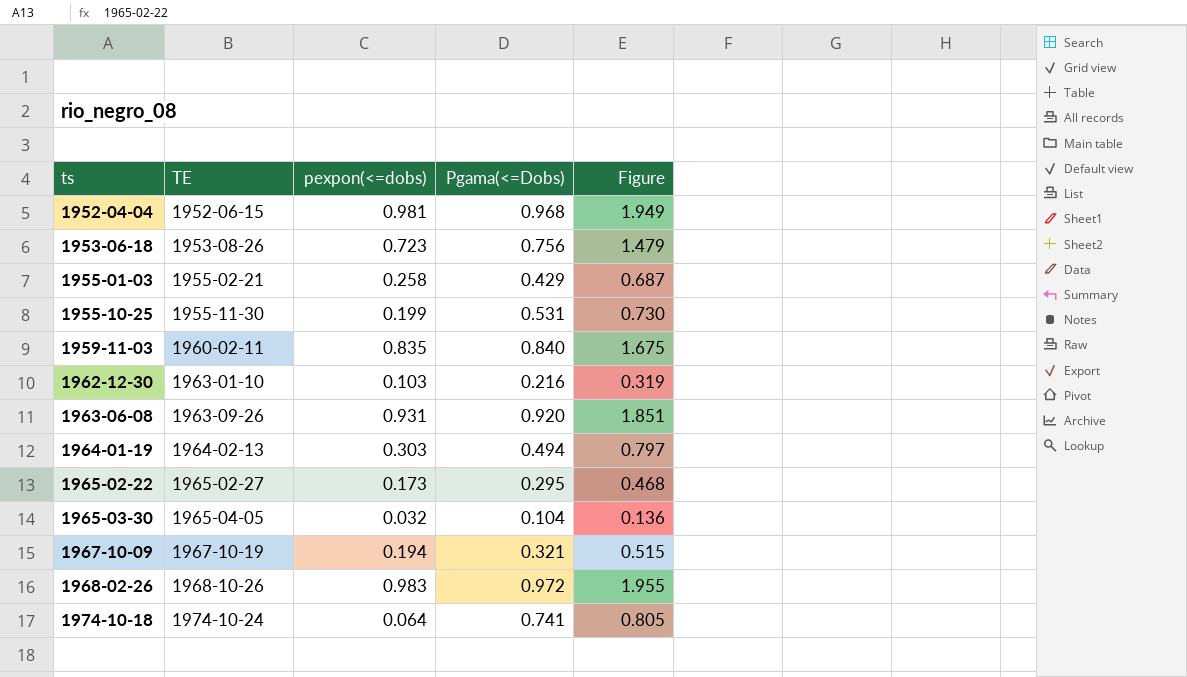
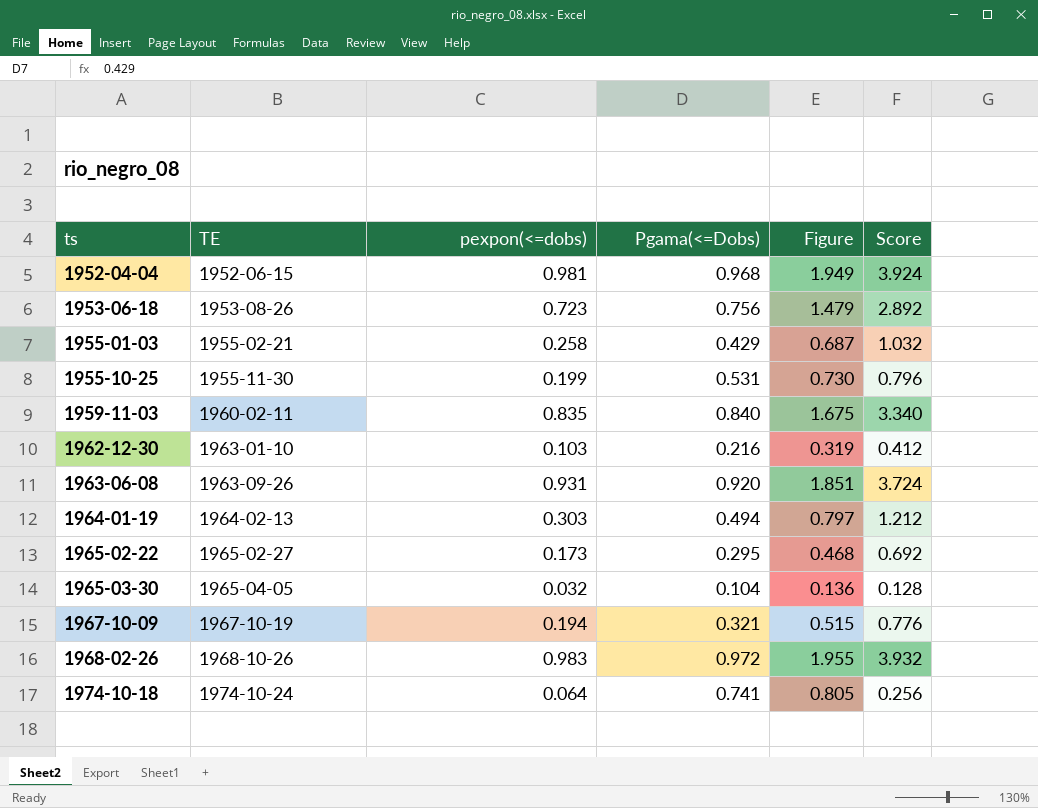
column Score | formula: none -> [pexpon(<=dobs)] * 4

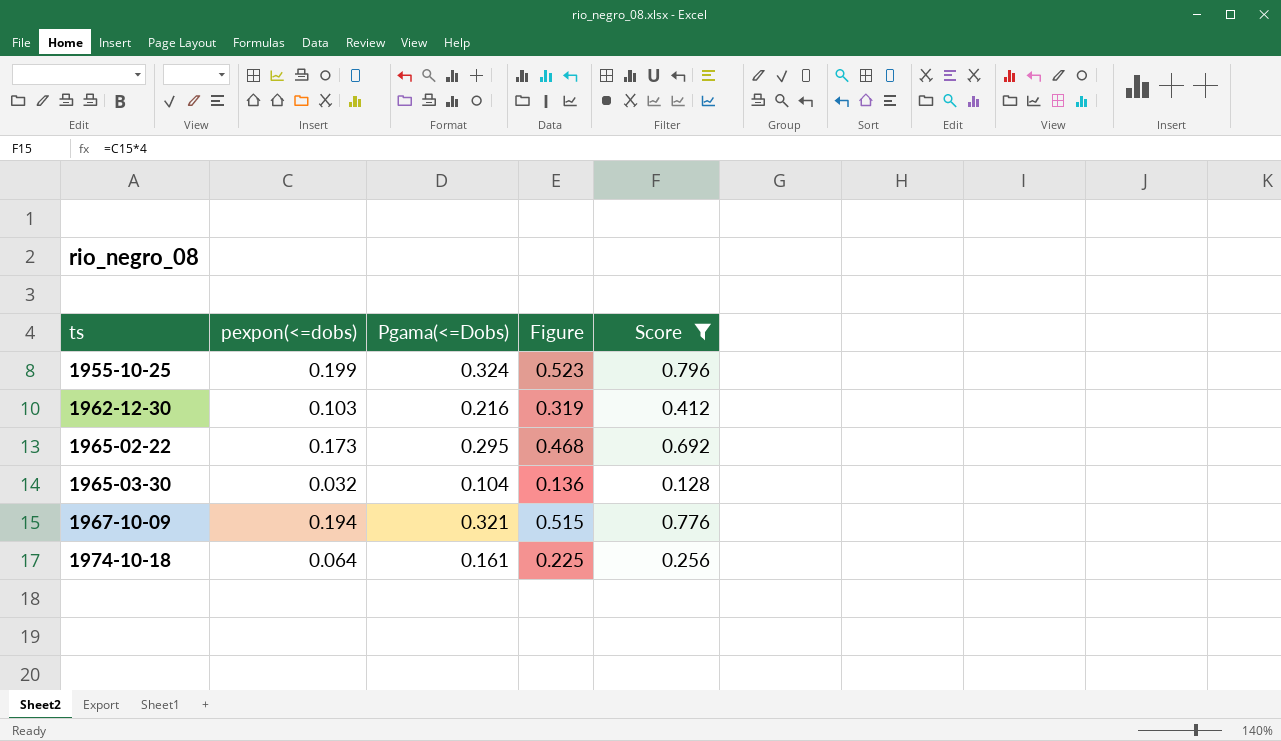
filter: none -> Score <= 0.796
column TE | position: 2 -> none
1955-10-25 | Pgama(<=Dobs): 0.531 -> 0.324
1955-10-25 | Figure: 0.730 -> 0.523
1974-10-18 | Pgama(<=Dobs): 0.741 -> 0.161
1974-10-18 | Figure: 0.805 -> 0.225

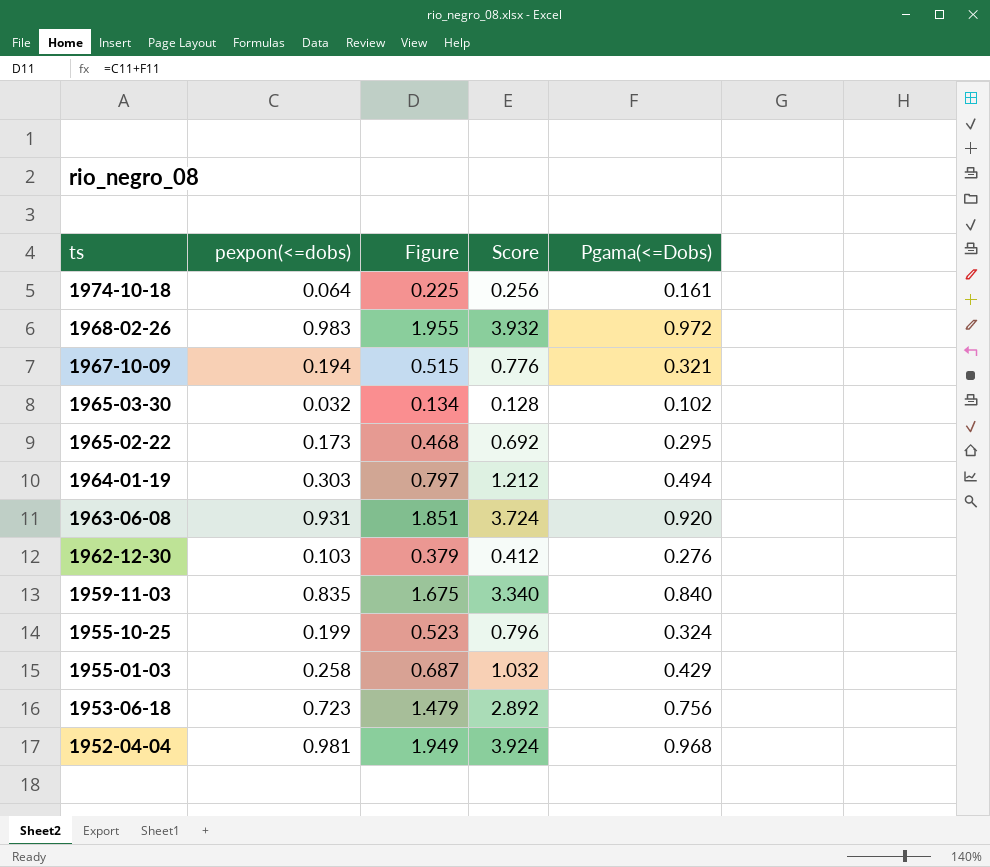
filter: Score <= 0.796 -> none
row order: ts ascending -> ts descending
column Pgama(<=Dobs) | position: 3 -> 5
1965-03-30 | Figure: 0.136 -> 0.134
1965-03-30 | Pgama(<=Dobs): 0.104 -> 0.102
1962-12-30 | Figure: 0.319 -> 0.379
1962-12-30 | Pgama(<=Dobs): 0.216 -> 0.276

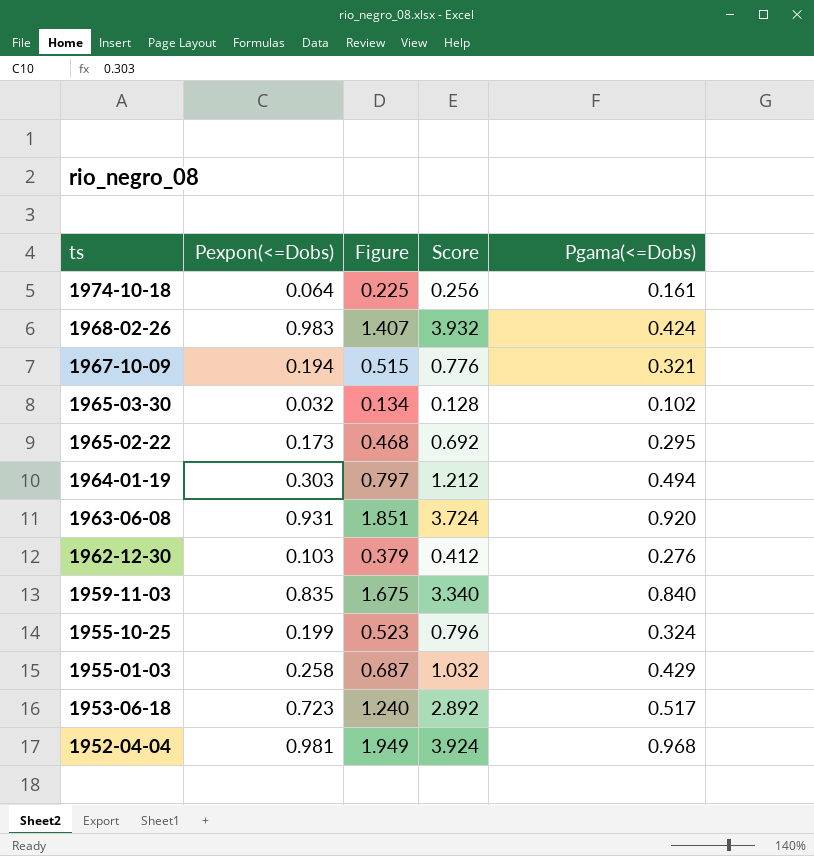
column name: pexpon(<=dobs) -> Pexpon(<=Dobs)
1968-02-26 | Figure: 1.955 -> 1.407
1968-02-26 | Pgama(<=Dobs): 0.972 -> 0.424
1953-06-18 | Figure: 1.479 -> 1.240
1953-06-18 | Pgama(<=Dobs): 0.756 -> 0.517

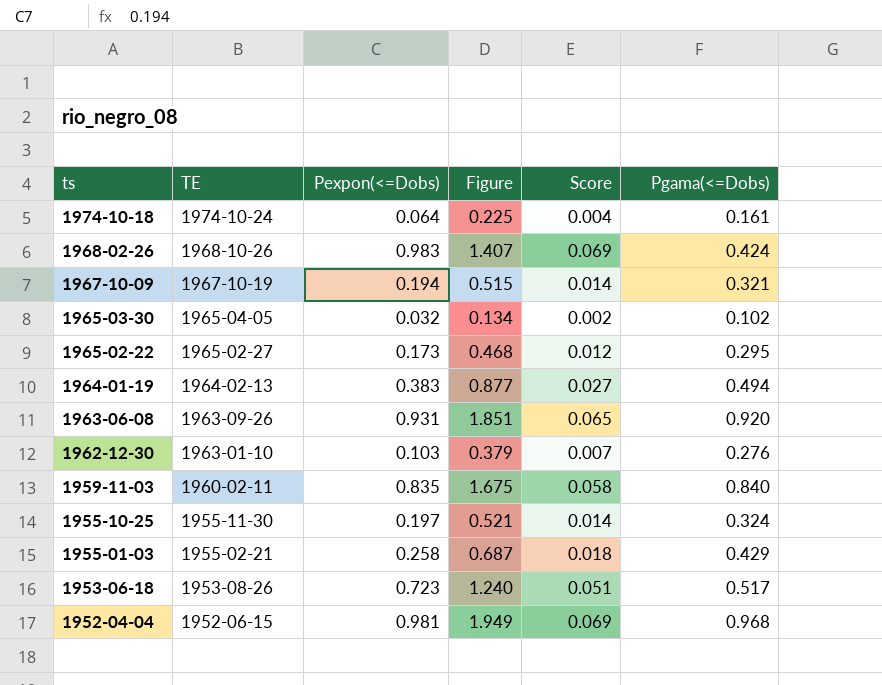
column TE | position: none -> 2
column Score | formula: [Pexpon(<=Dobs)] * 4 -> [Pexpon(<=Dobs)] * 0.07
1964-01-19 | Pexpon(<=Dobs): 0.303 -> 0.383
1964-01-19 | Figure: 0.797 -> 0.877
1955-10-25 | Pexpon(<=Dobs): 0.199 -> 0.197
1955-10-25 | Figure: 0.523 -> 0.521

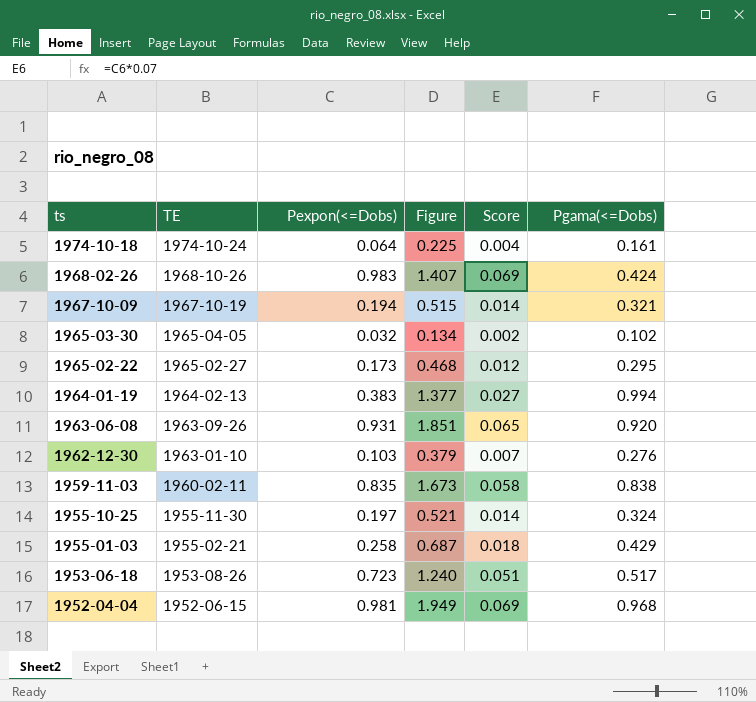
1964-01-19 | Figure: 0.877 -> 1.377
1964-01-19 | Pgama(<=Dobs): 0.494 -> 0.994
1959-11-03 | Figure: 1.675 -> 1.673
1959-11-03 | Pgama(<=Dobs): 0.840 -> 0.838

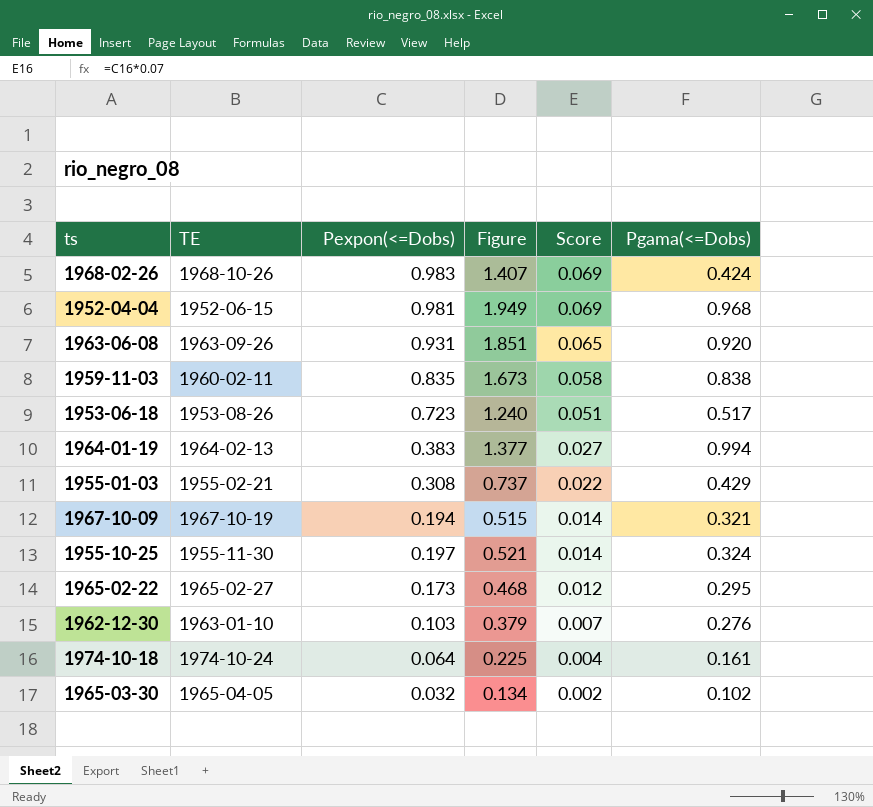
row order: ts descending -> Score descending
1955-01-03 | Pexpon(<=Dobs): 0.258 -> 0.308
1955-01-03 | Figure: 0.687 -> 0.737
1955-01-03 | Score: 0.018 -> 0.022

